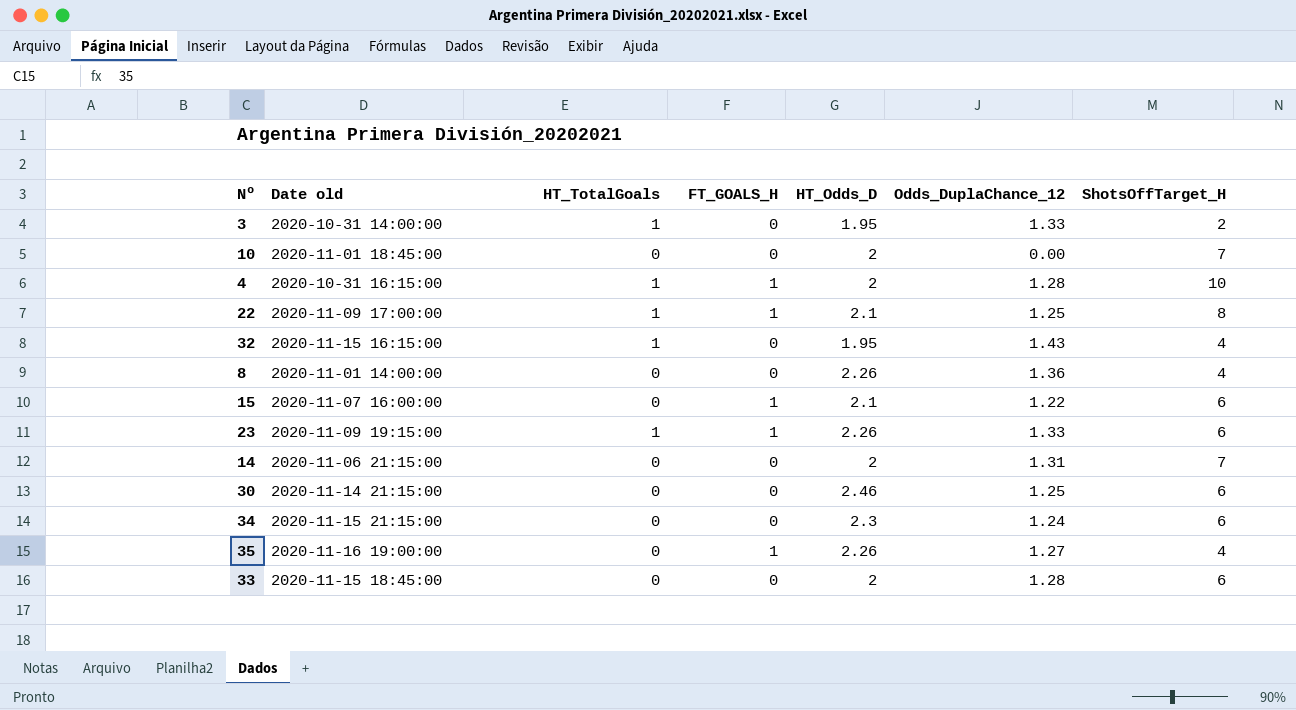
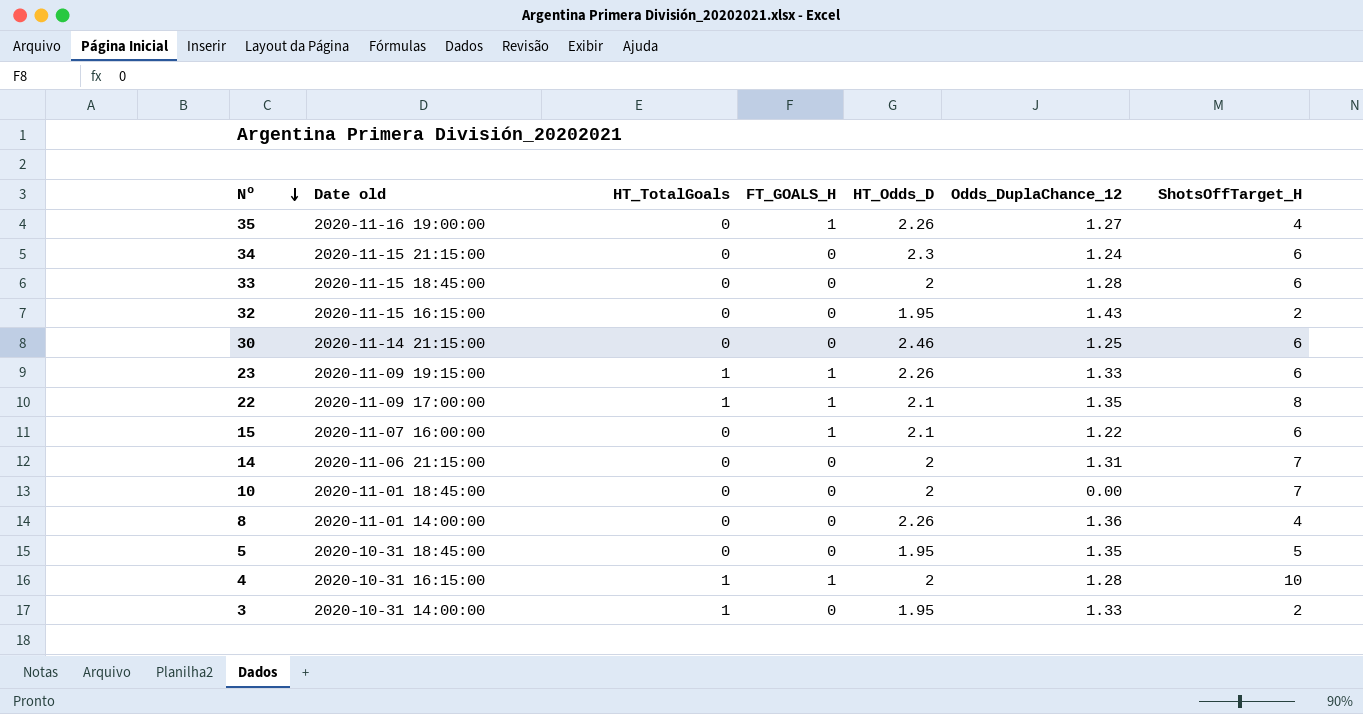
row order: none -> Nº descending
32 | HT_TotalGoals: 1 -> 0
32 | ShotsOffTarget_H: 4 -> 2
22 | Odds_DuplaChance_12: 1.25 -> 1.35
row 5: none -> 2020-10-31 18:45:00 | 0 | 0 | 1.95 | 1.35 | 5

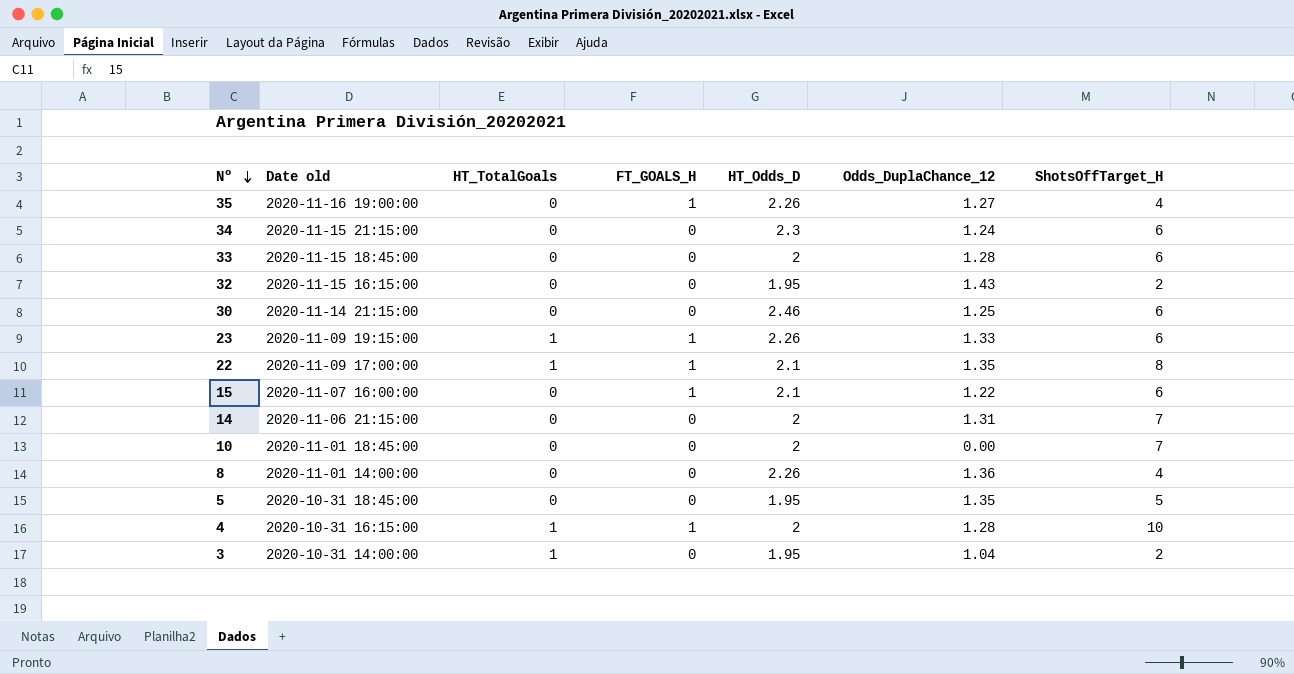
3 | Odds_DuplaChance_12: 1.33 -> 1.04

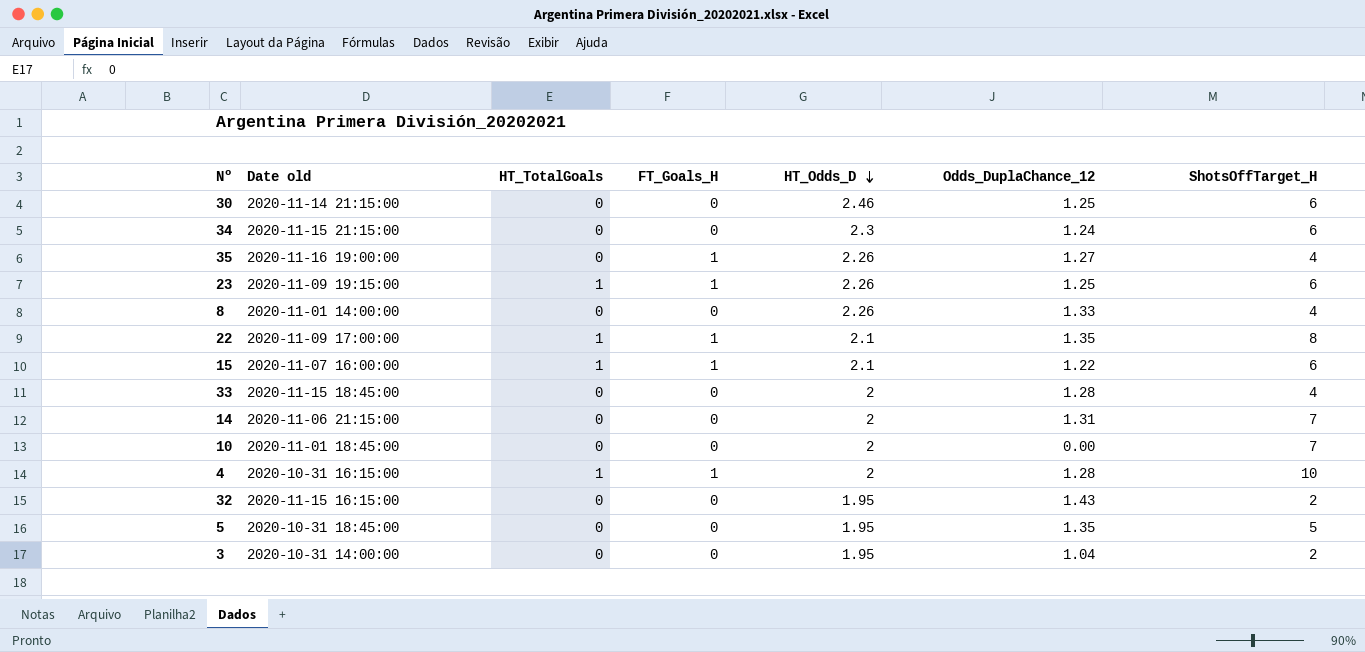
row order: Nº descending -> HT_Odds_D descending
column name: FT_GOALS_H -> FT_Goals_H
23 | Odds_DuplaChance_12: 1.33 -> 1.25
8 | Odds_DuplaChance_12: 1.36 -> 1.33
15 | HT_TotalGoals: 0 -> 1
33 | ShotsOffTarget_H: 6 -> 4
3 | HT_TotalGoals: 1 -> 0

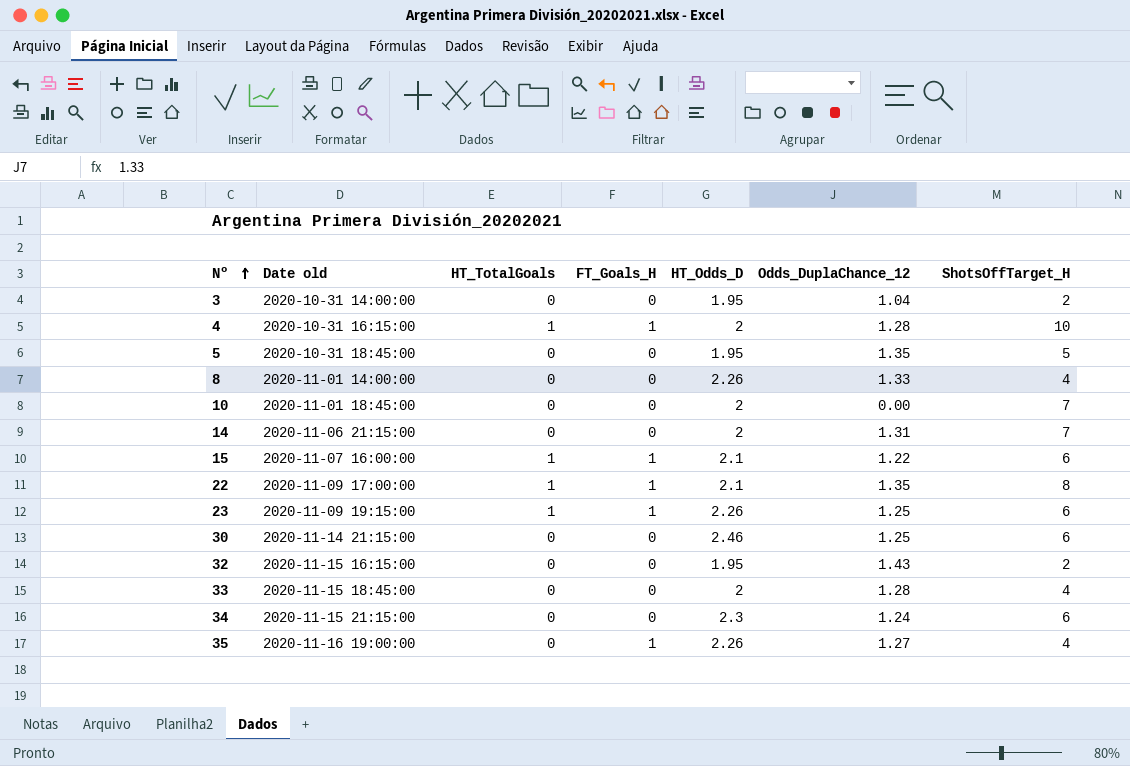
row order: HT_Odds_D descending -> Nº ascending

